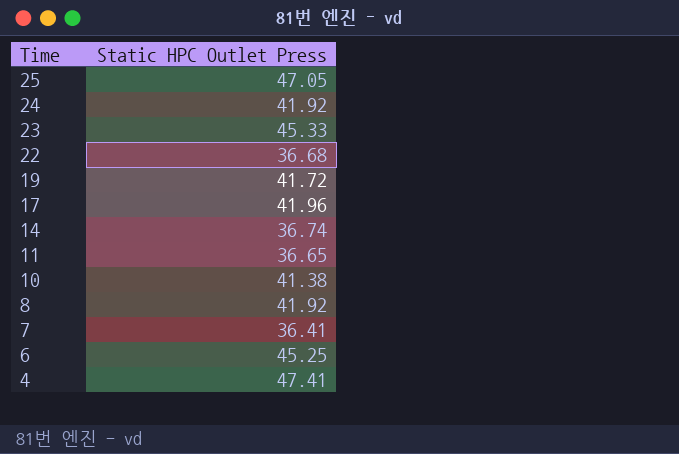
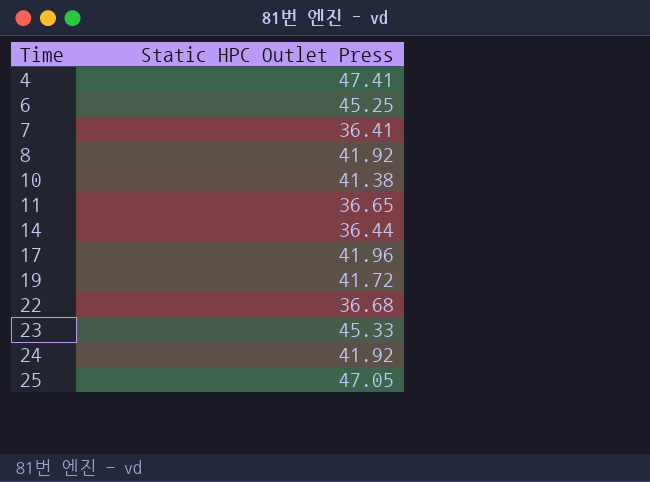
row order: Time descending -> Time ascending
14 | Static HPC Outlet Press: 36.74 -> 36.44

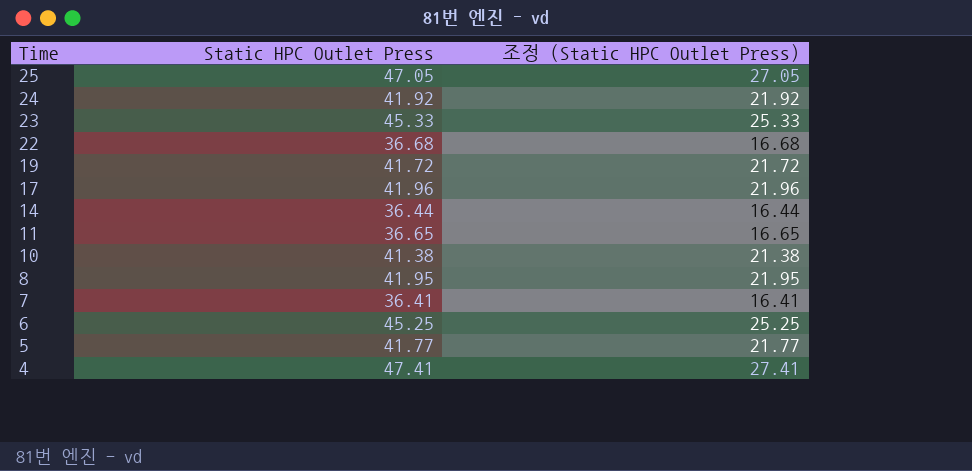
row order: Time ascending -> Time descending
column 조정 (Static HPC Outlet Press) | formula: none -> [Static HPC Outlet Press] - 20
8 | Static HPC Outlet Press: 41.92 -> 41.95
row 5: none -> 41.77 | 21.77

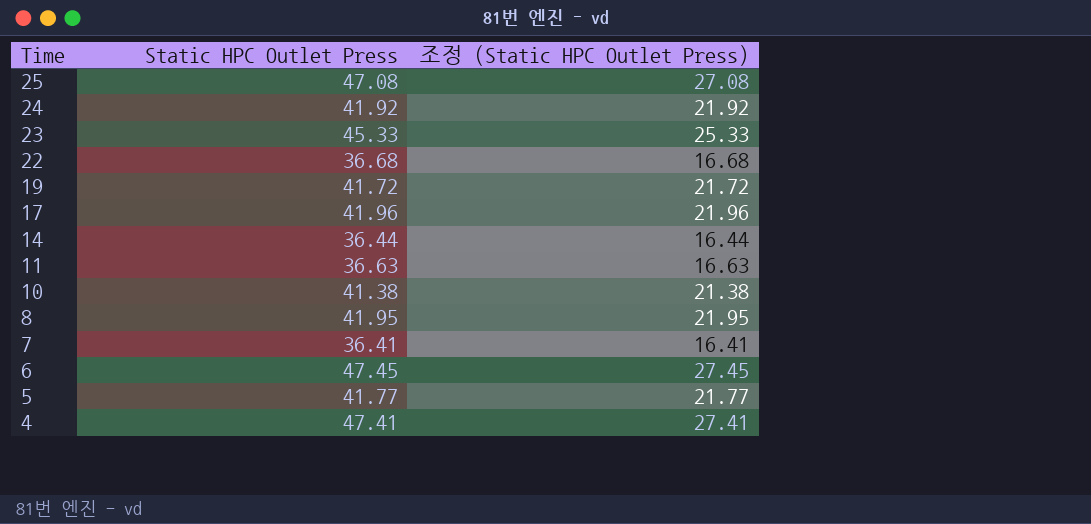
25 | Static HPC Outlet Press: 47.05 -> 47.08
25 | 조정 (Static HPC Outlet Press): 27.05 -> 27.08
11 | Static HPC Outlet Press: 36.65 -> 36.63
11 | 조정 (Static HPC Outlet Press): 16.65 -> 16.63
6 | Static HPC Outlet Press: 45.25 -> 47.45
6 | 조정 (Static HPC Outlet Press): 25.25 -> 27.45

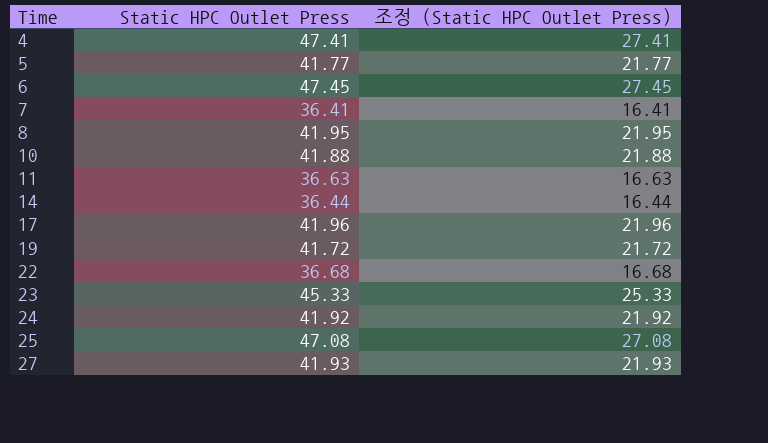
row order: Time descending -> Time ascending
10 | Static HPC Outlet Press: 41.38 -> 41.88
10 | 조정 (Static HPC Outlet Press): 21.38 -> 21.88
row 27: none -> 41.93 | 21.93

